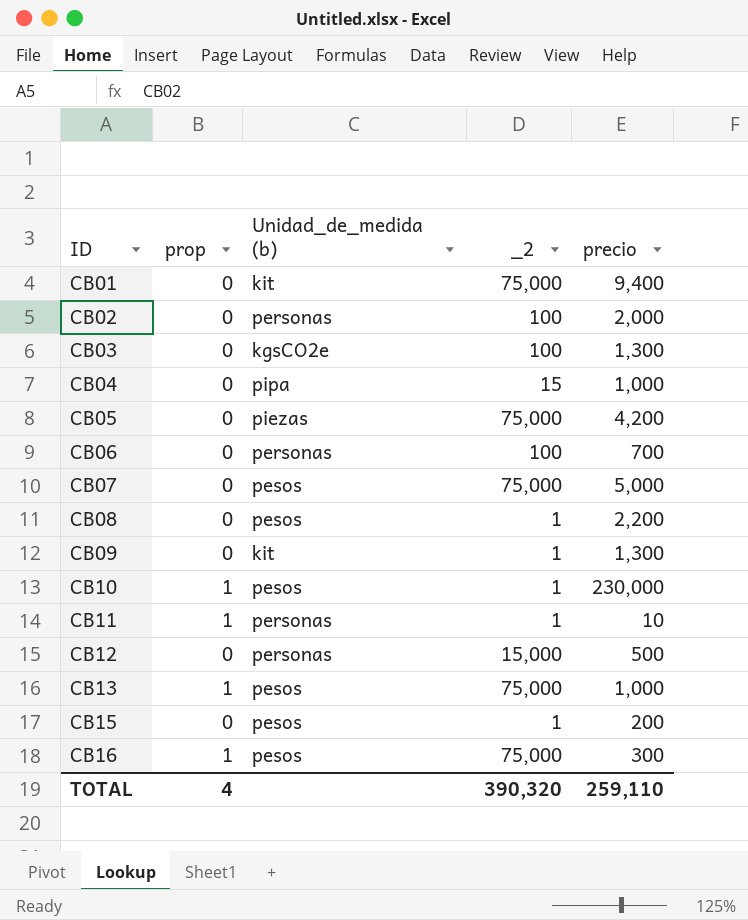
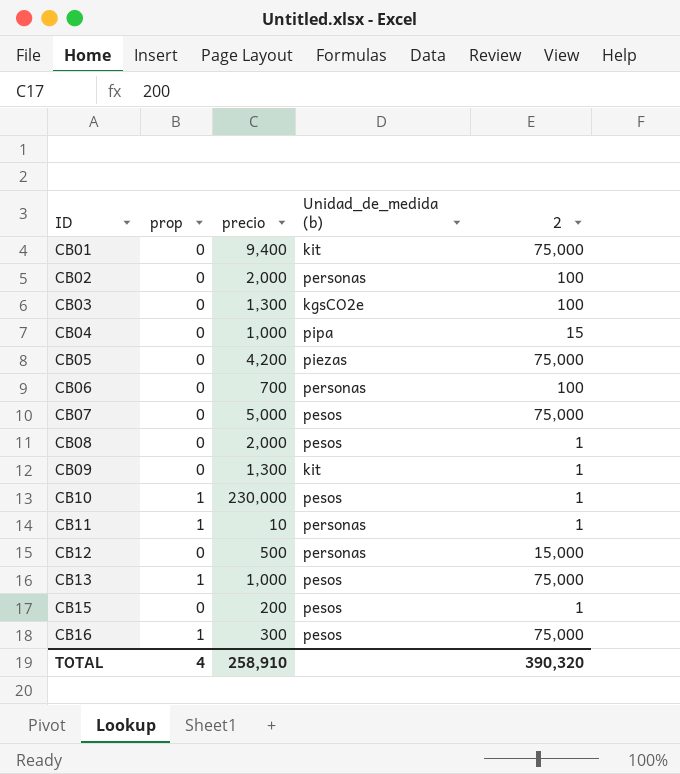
column precio | position: 5 -> 3
column name: _2 -> 2
CB08 | precio: 2,200 -> 2,000
TOTAL | precio: 259,110 -> 258,910

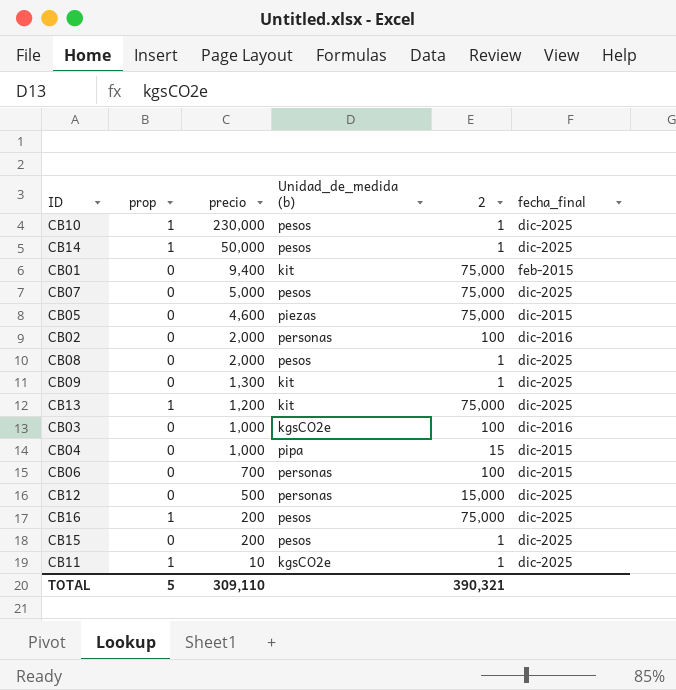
row order: ID ascending -> precio descending
column fecha_final | position: none -> 6
row CB14: none -> 1 | 50,000 | pesos | 1 | dic-2025
CB05 | precio: 4,200 -> 4,600
CB13 | precio: 1,000 -> 1,200
CB13 | Unidad_de_medida (b): pesos -> kit
CB03 | precio: 1,300 -> 1,000
CB16 | precio: 300 -> 200
CB11 | Unidad_de_medida (b): personas -> kgsCO2e
TOTAL | prop: 4 -> 5
TOTAL | precio: 258,910 -> 309,110
TOTAL | 2: 390,320 -> 390,321

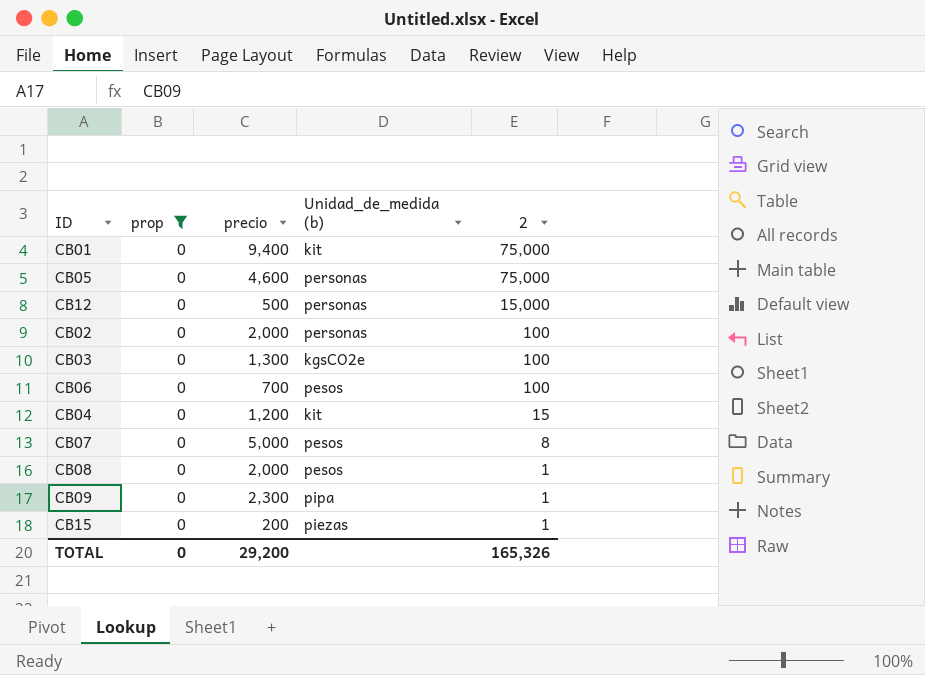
filter: none -> prop = 0
row order: precio descending -> 2 descending
column fecha_final | position: 6 -> none
CB05 | Unidad_de_medida (b): piezas -> personas
CB03 | precio: 1,000 -> 1,300
CB06 | Unidad_de_medida (b): personas -> pesos
CB04 | precio: 1,000 -> 1,200
CB04 | Unidad_de_medida (b): pipa -> kit
CB07 | 2: 75,000 -> 8
CB09 | precio: 1,300 -> 2,300
CB09 | Unidad_de_medida (b): kit -> pipa
CB15 | Unidad_de_medida (b): pesos -> piezas
TOTAL | prop: 5 -> 0
TOTAL | precio: 309,110 -> 29,200
TOTAL | 2: 390,321 -> 165,326

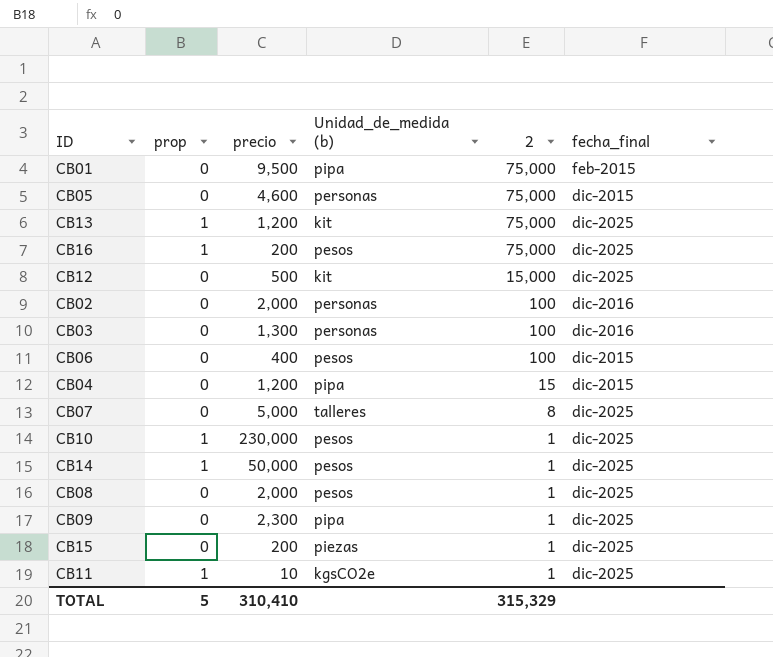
filter: prop = 0 -> none
column fecha_final | position: none -> 6
CB01 | precio: 9,400 -> 9,500
CB01 | Unidad_de_medida (b): kit -> pipa
CB12 | Unidad_de_medida (b): personas -> kit
CB03 | Unidad_de_medida (b): kgsCO2e -> personas
CB06 | precio: 700 -> 400
CB04 | Unidad_de_medida (b): kit -> pipa
CB07 | Unidad_de_medida (b): pesos -> talleres
TOTAL | prop: 0 -> 5
TOTAL | precio: 29,200 -> 310,410
TOTAL | 2: 165,326 -> 315,329

